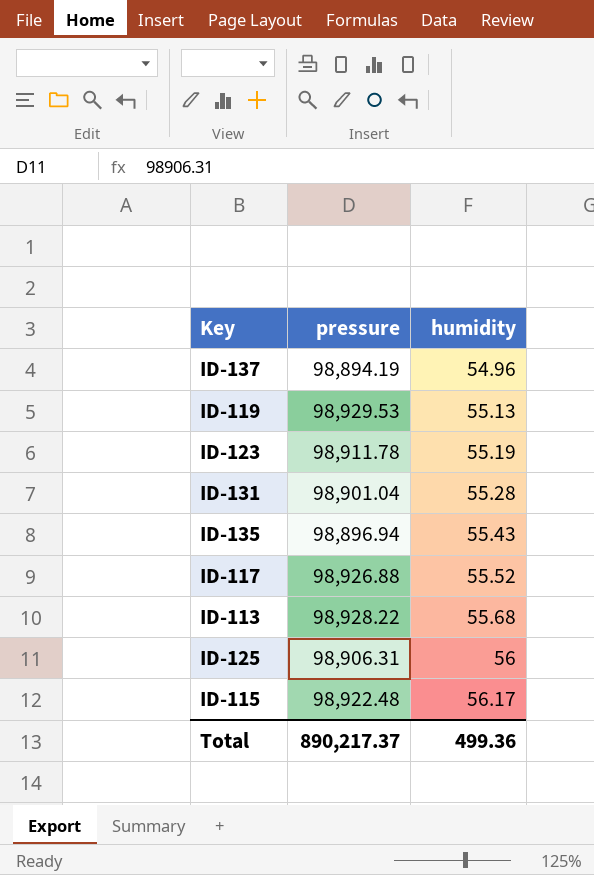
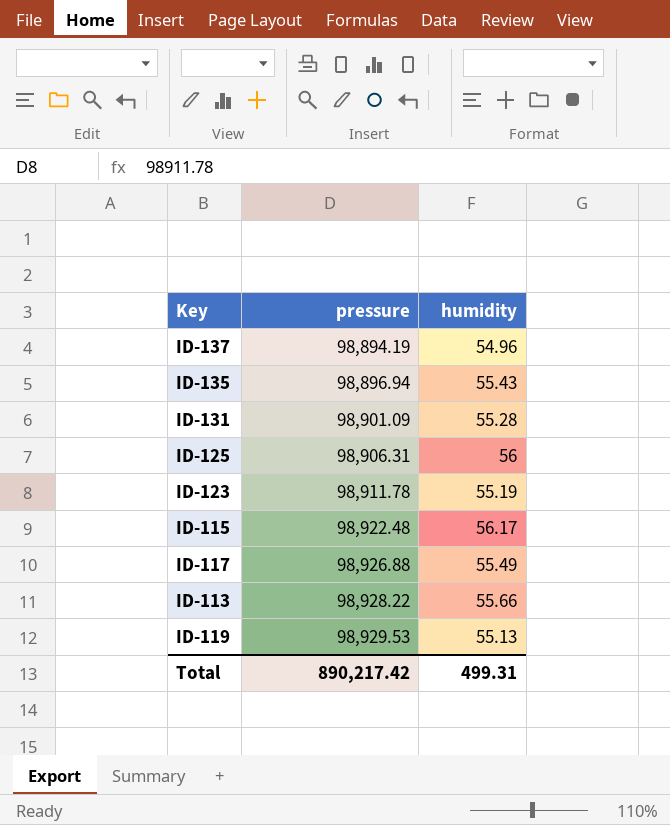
row order: humidity ascending -> pressure ascending
ID-131 | pressure: 98,901.04 -> 98,901.09
ID-117 | humidity: 55.52 -> 55.49
ID-113 | humidity: 55.68 -> 55.66
Total | pressure: 890,217.37 -> 890,217.42
Total | humidity: 499.36 -> 499.31

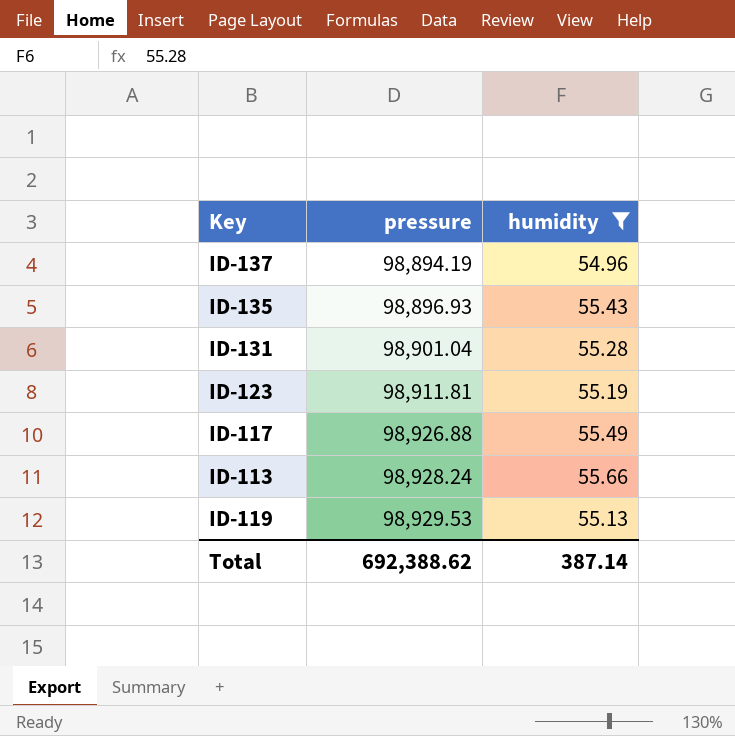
filter: none -> humidity <= 55.66
ID-135 | pressure: 98,896.94 -> 98,896.93
ID-131 | pressure: 98,901.09 -> 98,901.04
ID-123 | pressure: 98,911.78 -> 98,911.81
ID-113 | pressure: 98,928.22 -> 98,928.24
Total | pressure: 890,217.42 -> 692,388.62
Total | humidity: 499.31 -> 387.14

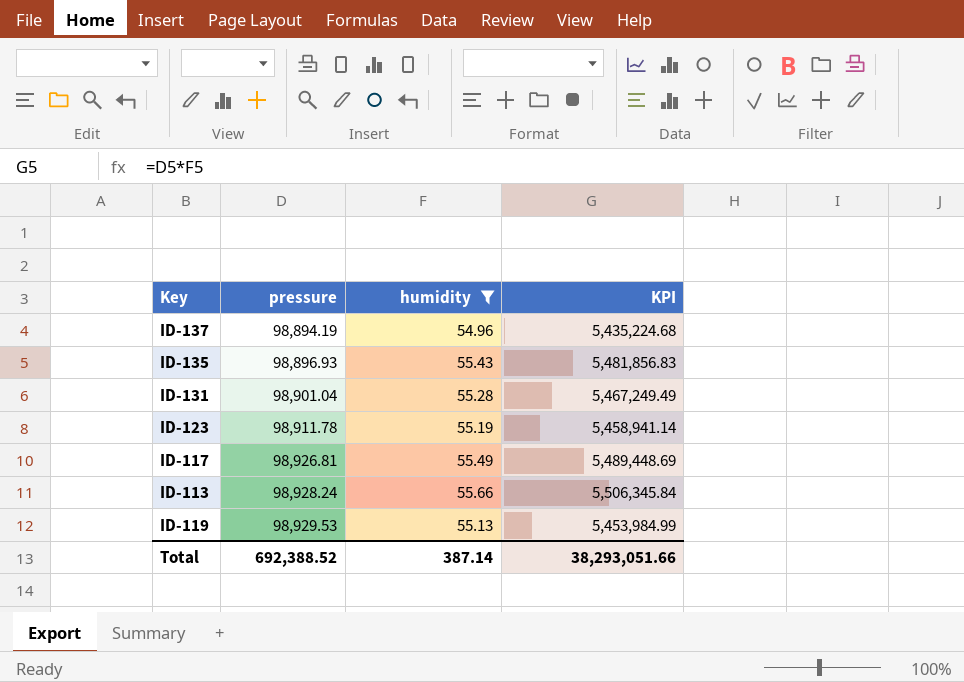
column KPI | formula: none -> [pressure] * [humidity]
ID-123 | pressure: 98,911.81 -> 98,911.78
ID-117 | pressure: 98,926.88 -> 98,926.81
Total | pressure: 692,388.62 -> 692,388.52

